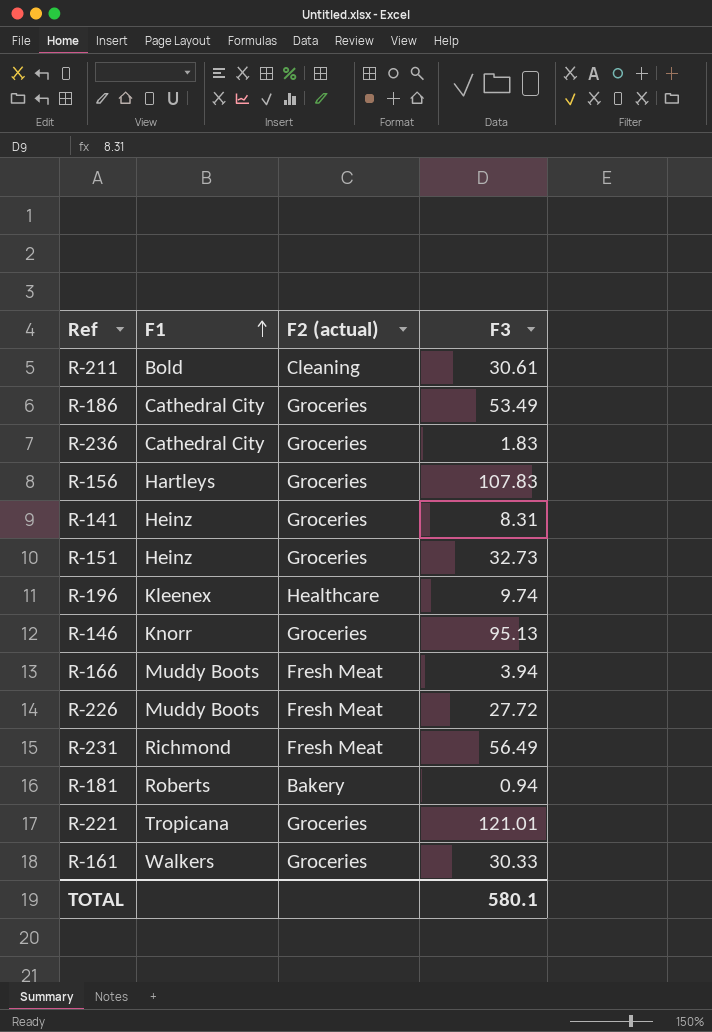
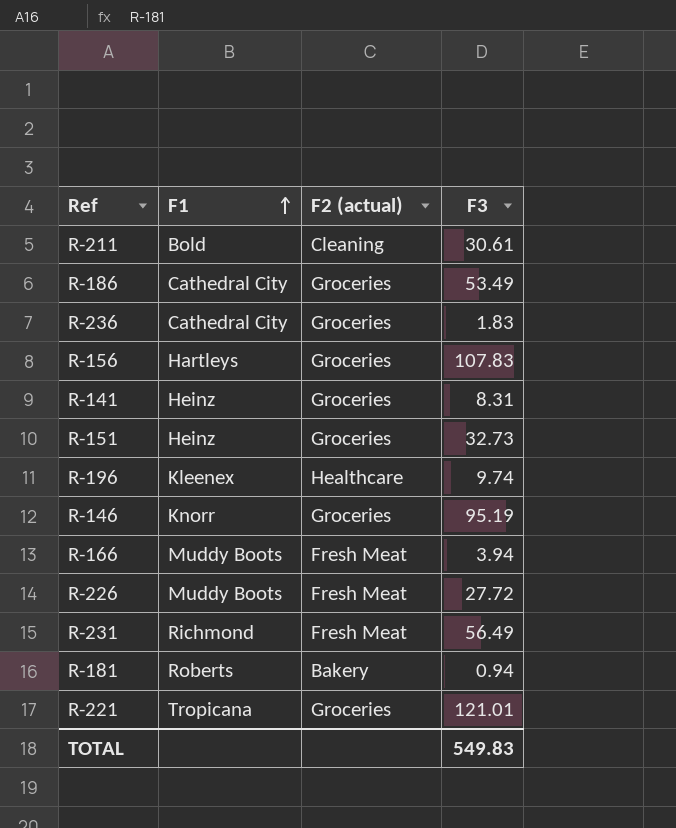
row R-161: Walkers | Groceries | 30.33 -> none
R-146 | F3: 95.13 -> 95.19
TOTAL | F3: 580.1 -> 549.83

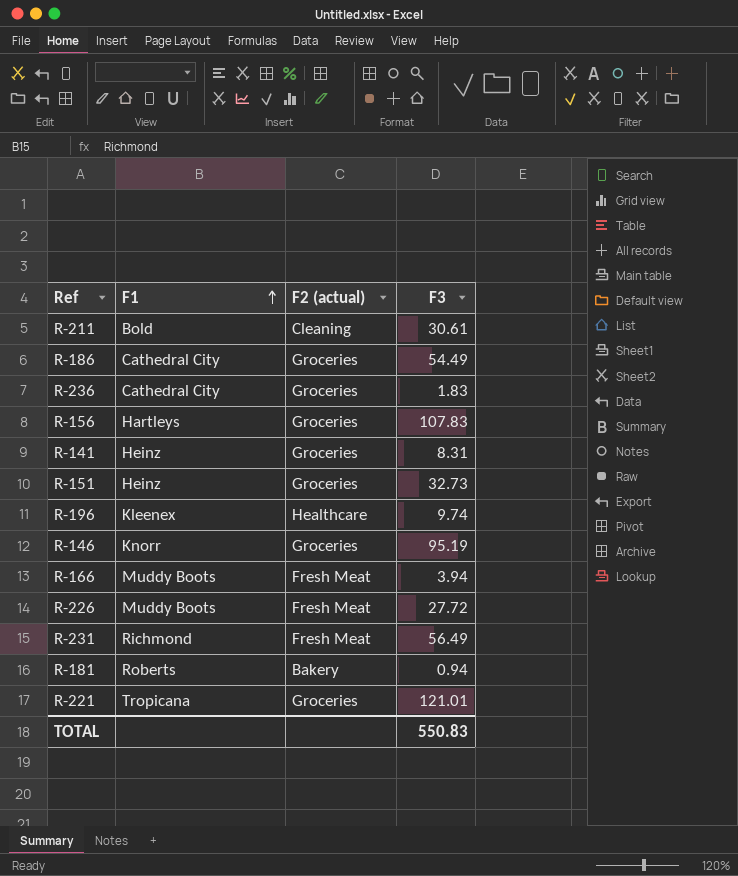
R-186 | F3: 53.49 -> 54.49
TOTAL | F3: 549.83 -> 550.83

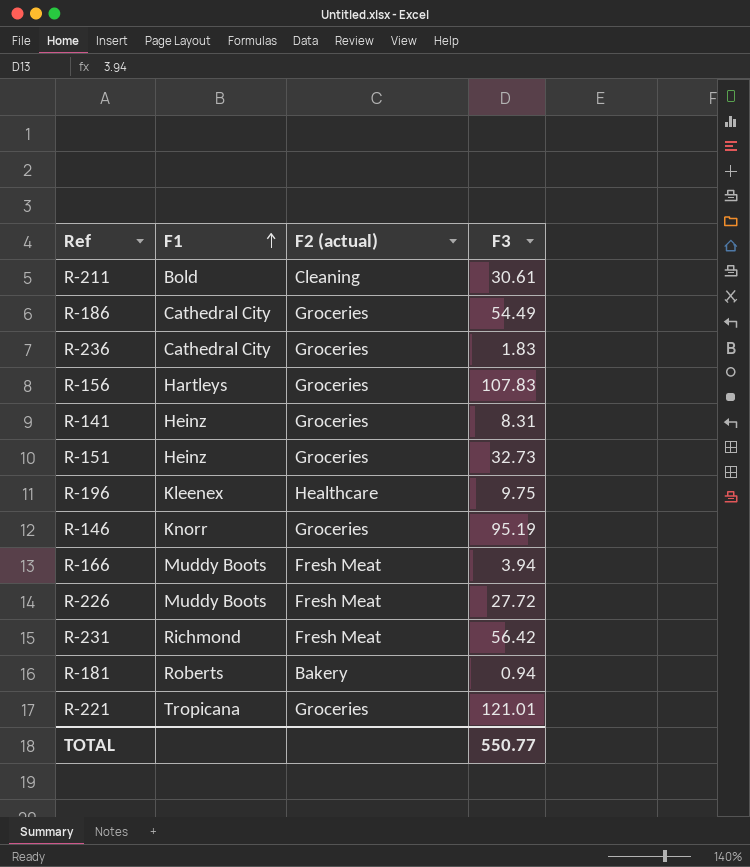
R-196 | F3: 9.74 -> 9.75
R-231 | F3: 56.49 -> 56.42
TOTAL | F3: 550.83 -> 550.77

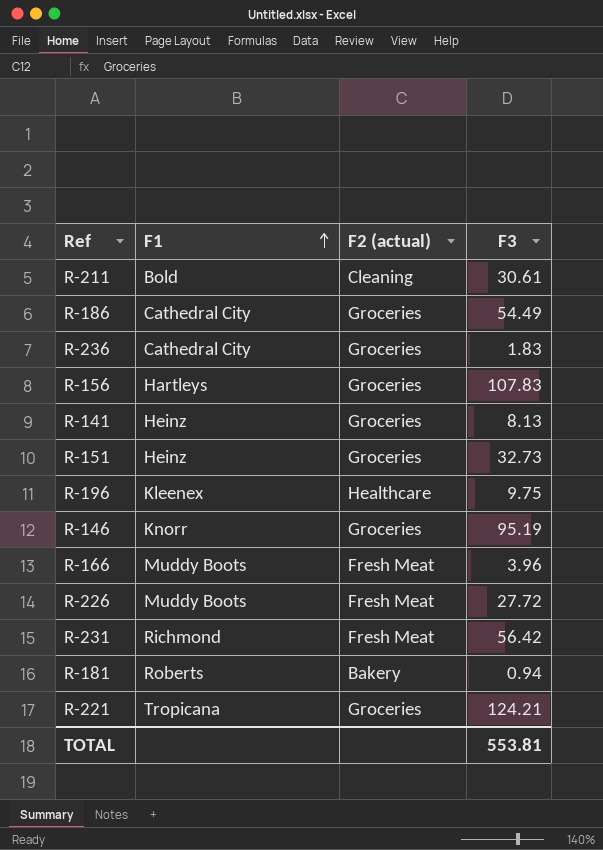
R-141 | F3: 8.31 -> 8.13
R-166 | F3: 3.94 -> 3.96
R-221 | F3: 121.01 -> 124.21
TOTAL | F3: 550.77 -> 553.81

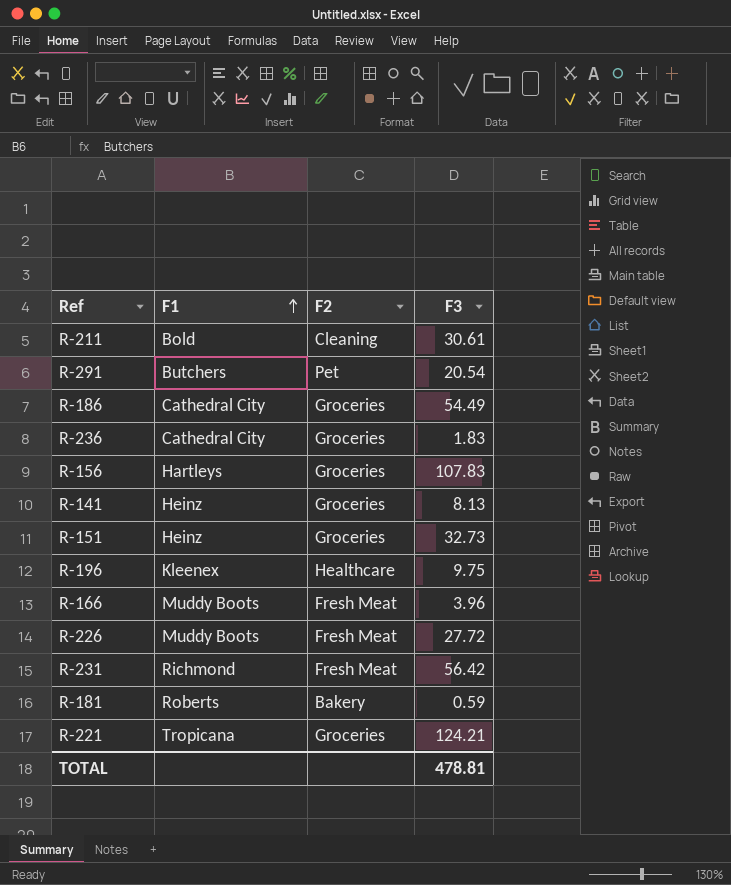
column name: F2 (actual) -> F2
row R-146: Knorr | Groceries | 95.19 -> none
row R-291: none -> Butchers | Pet | 20.54
R-181 | F3: 0.94 -> 0.59
TOTAL | F3: 553.81 -> 478.81

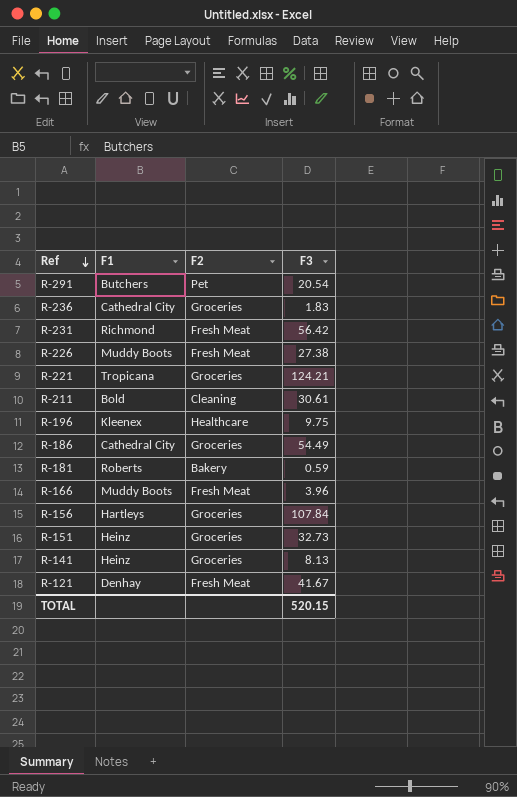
row order: F1 ascending -> Ref descending
R-226 | F3: 27.72 -> 27.38
R-156 | F3: 107.83 -> 107.84
row R-121: none -> Denhay | Fresh Meat | 41.67
TOTAL | F3: 478.81 -> 520.15

